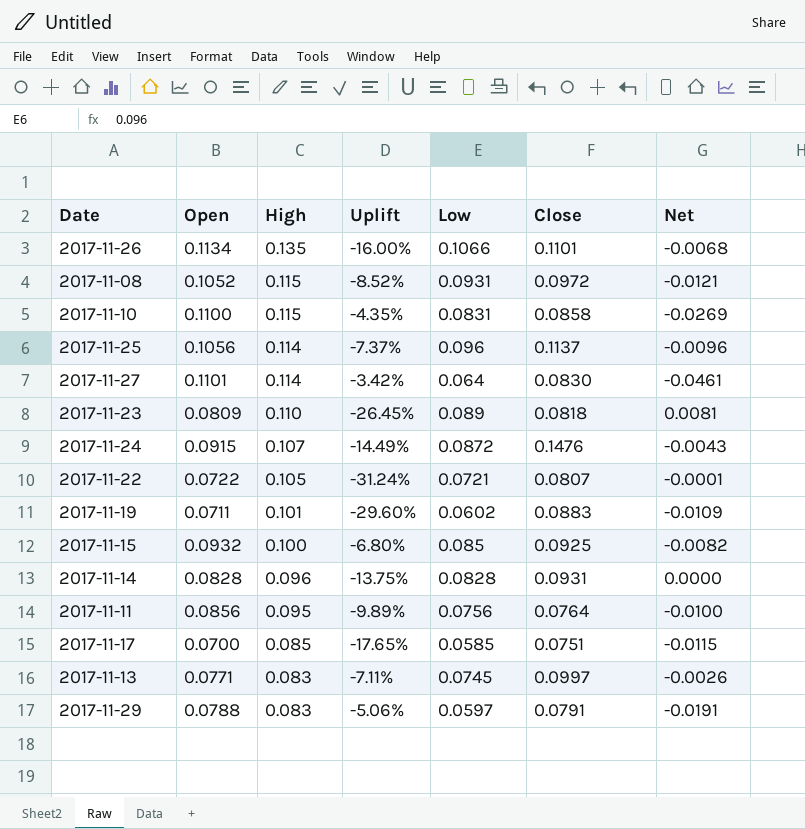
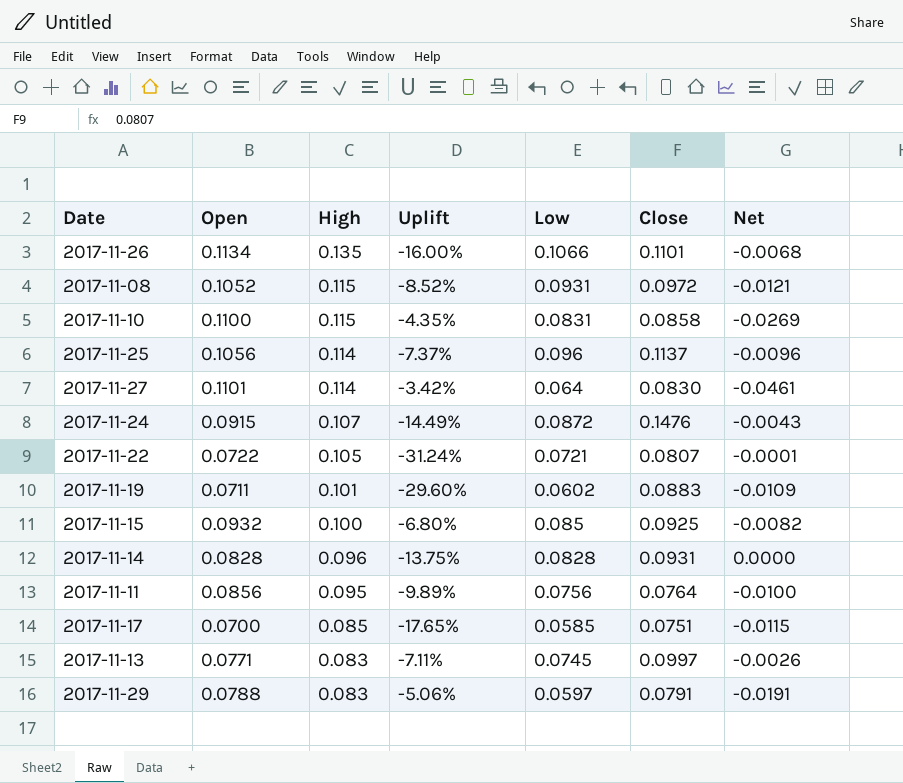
row 2017-11-23: 0.0809 | 0.110 | -26.45% | 0.089 | 0.0818 | 0.0081 -> none

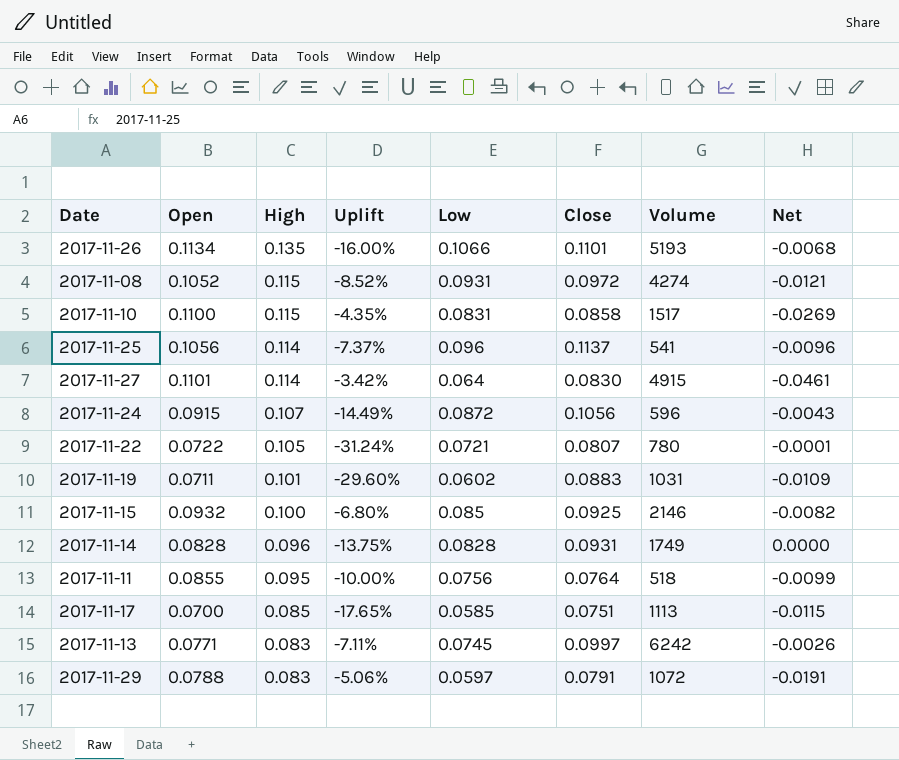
column Volume | position: none -> 7
2017-11-24 | Close: 0.1476 -> 0.1056
2017-11-11 | Open: 0.0856 -> 0.0855
2017-11-11 | Uplift: -9.89% -> -10.00%
2017-11-11 | Net: -0.0100 -> -0.0099

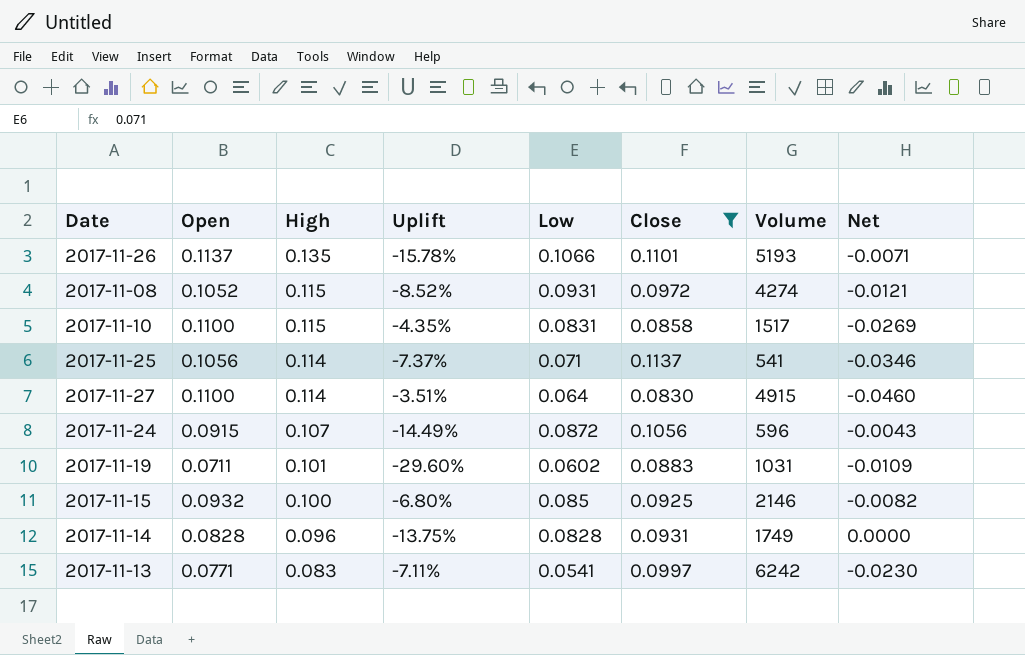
filter: none -> Close >= 0.0830
2017-11-26 | Open: 0.1134 -> 0.1137
2017-11-26 | Uplift: -16.00% -> -15.78%
2017-11-26 | Net: -0.0068 -> -0.0071
2017-11-25 | Low: 0.096 -> 0.071
2017-11-25 | Net: -0.0096 -> -0.0346
2017-11-27 | Open: 0.1101 -> 0.1100
2017-11-27 | Uplift: -3.42% -> -3.51%
2017-11-27 | Net: -0.0461 -> -0.0460
2017-11-13 | Low: 0.0745 -> 0.0541
2017-11-13 | Net: -0.0026 -> -0.0230

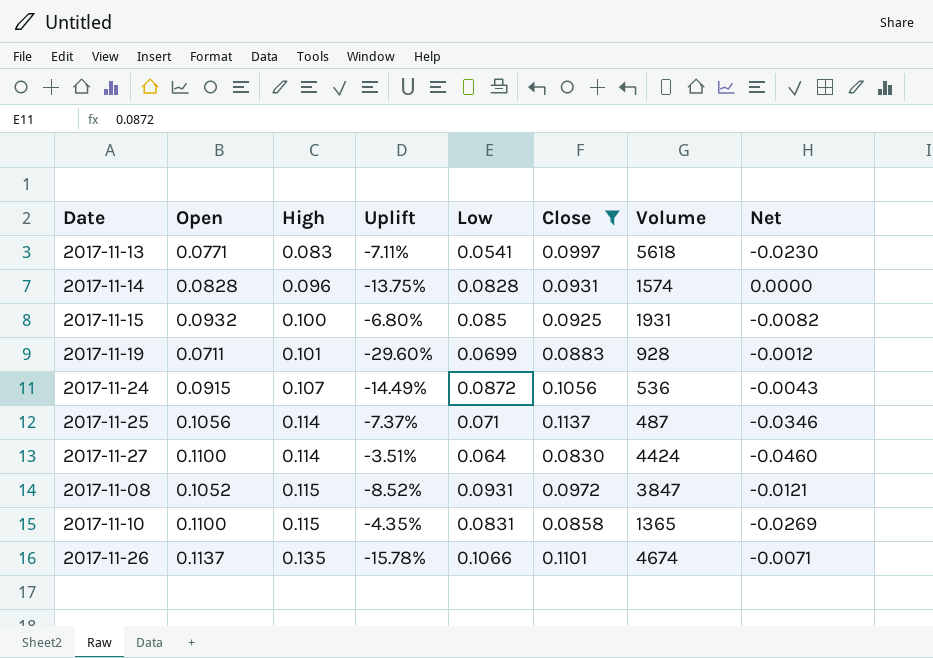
row order: High descending -> High ascending
2017-11-13 | Volume: 6242 -> 5618
2017-11-14 | Volume: 1749 -> 1574
2017-11-15 | Volume: 2146 -> 1931
2017-11-19 | Low: 0.0602 -> 0.0699
2017-11-19 | Volume: 1031 -> 928
2017-11-19 | Net: -0.0109 -> -0.0012
2017-11-24 | Volume: 596 -> 536
2017-11-25 | Volume: 541 -> 487
2017-11-27 | Volume: 4915 -> 4424
2017-11-08 | Volume: 4274 -> 3847
2017-11-10 | Volume: 1517 -> 1365
2017-11-26 | Volume: 5193 -> 4674

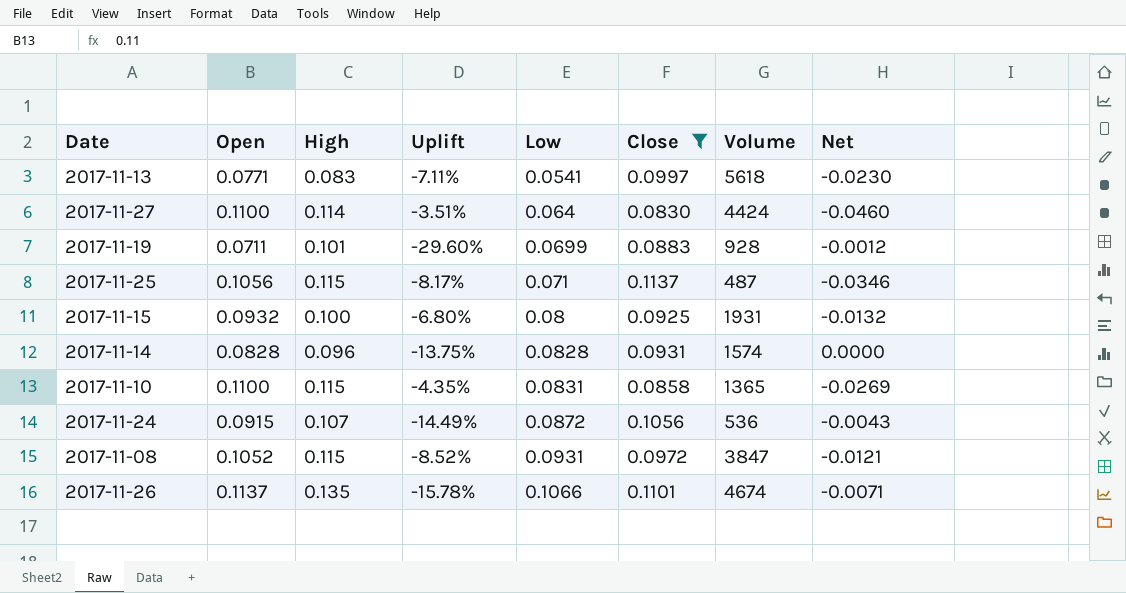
row order: High ascending -> Low ascending
2017-11-25 | High: 0.114 -> 0.115
2017-11-25 | Uplift: -7.37% -> -8.17%
2017-11-15 | Low: 0.085 -> 0.08
2017-11-15 | Net: -0.0082 -> -0.0132

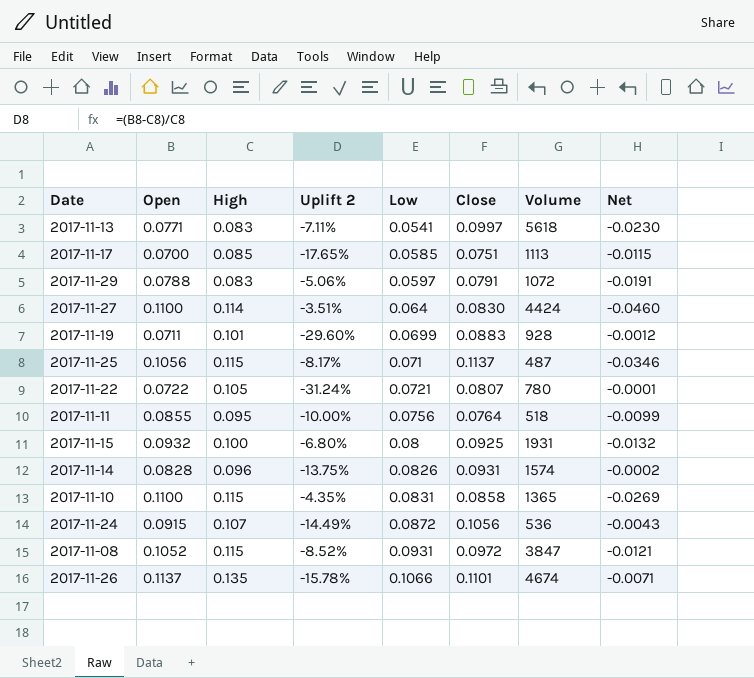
filter: Close >= 0.0830 -> none
column name: Uplift -> Uplift 2
2017-11-14 | Low: 0.0828 -> 0.0826
2017-11-14 | Net: 0.0000 -> -0.0002

